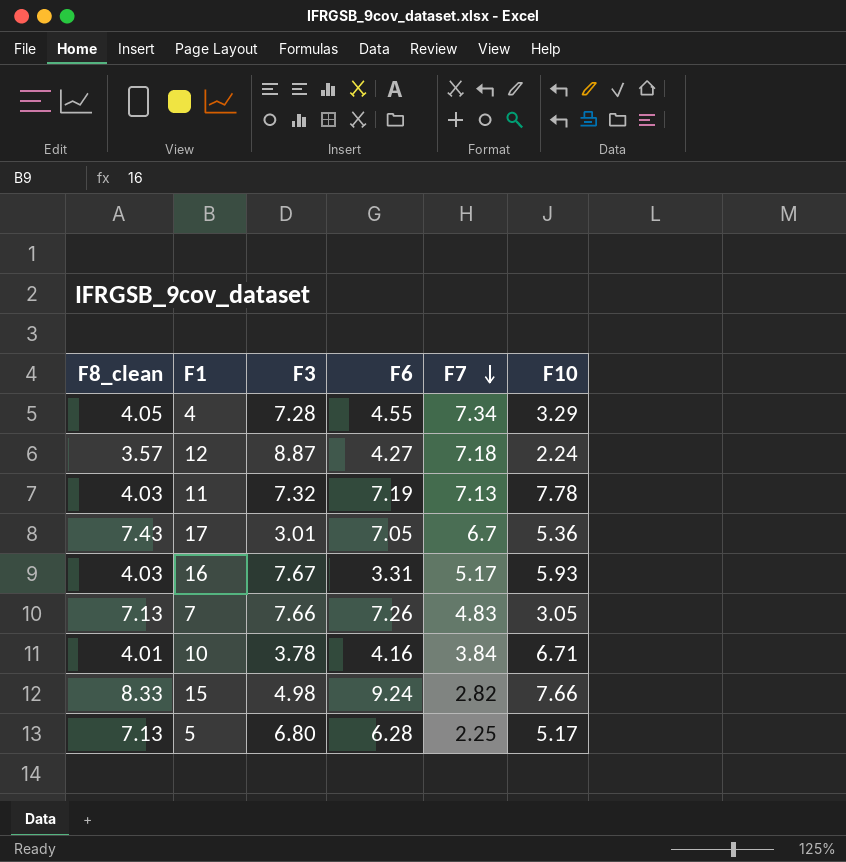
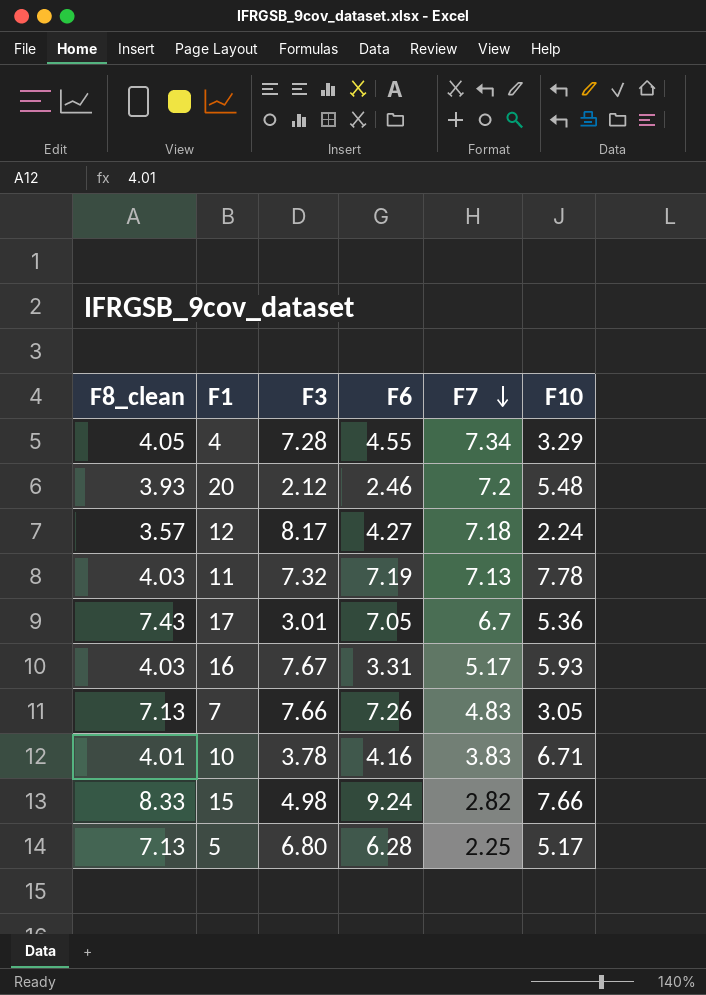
row 20: none -> 3.93 | 2.12 | 2.46 | 7.2 | 5.48
12 | F3: 8.87 -> 8.17
10 | F7: 3.84 -> 3.83

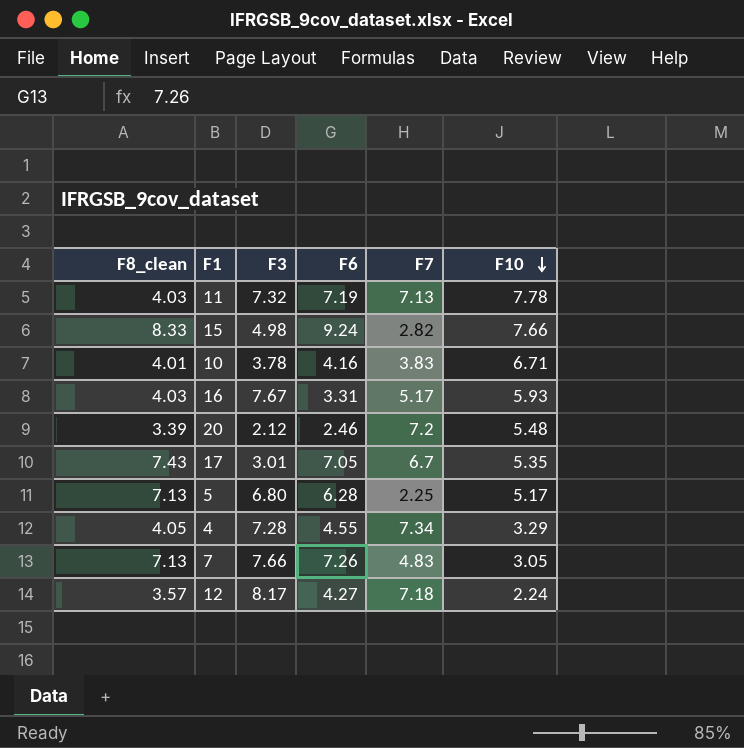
row order: F7 descending -> F10 descending
20 | F8_clean: 3.93 -> 3.39
17 | F10: 5.36 -> 5.35

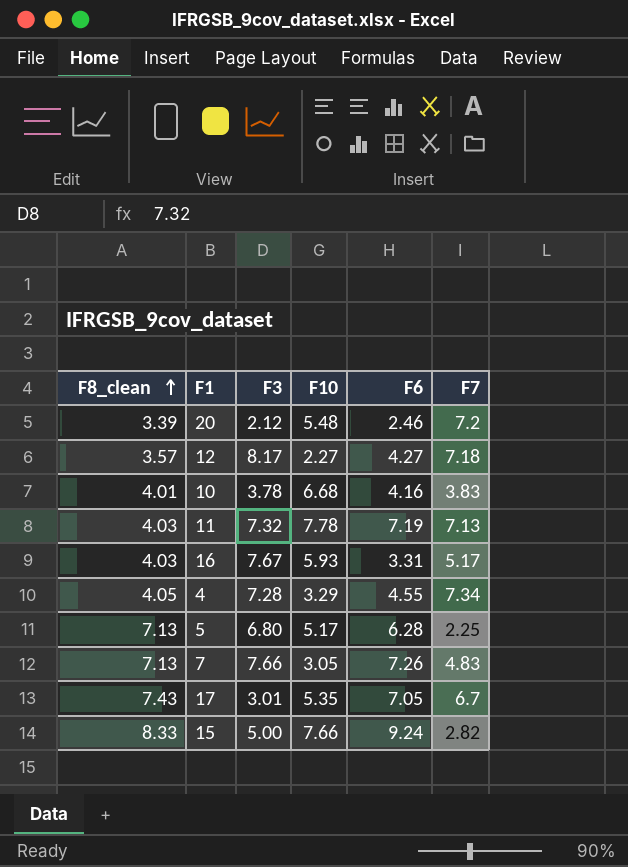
row order: F10 descending -> F8_clean ascending
column F10 | position: 6 -> 4
12 | F10: 2.24 -> 2.27
10 | F10: 6.71 -> 6.68
15 | F3: 4.98 -> 5.00

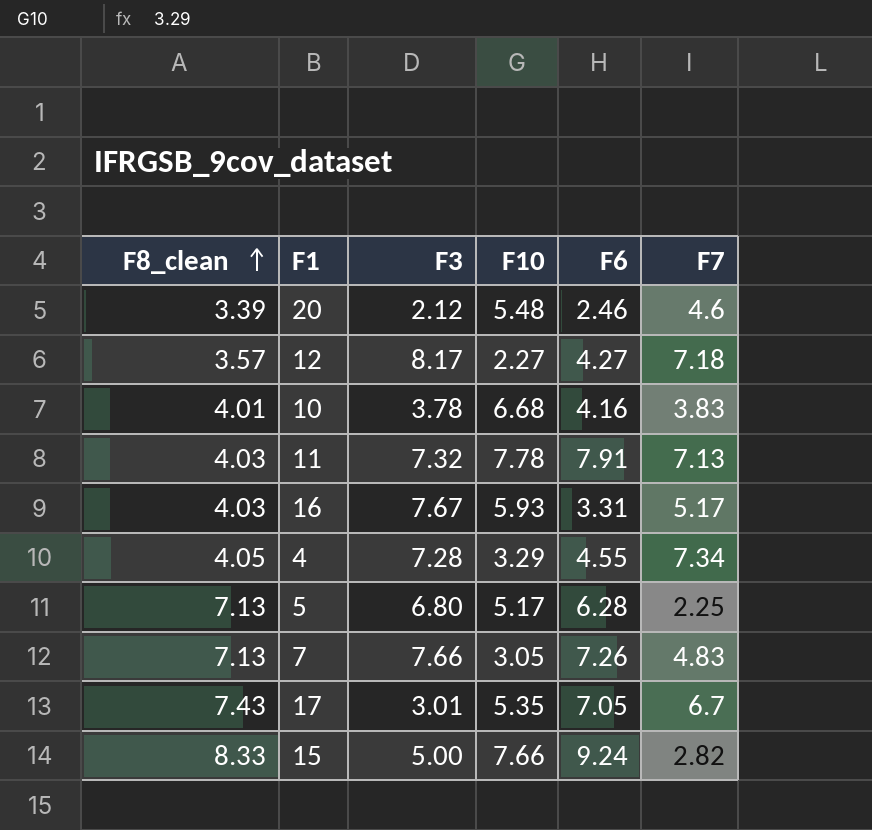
20 | F7: 7.2 -> 4.6
11 | F6: 7.19 -> 7.91

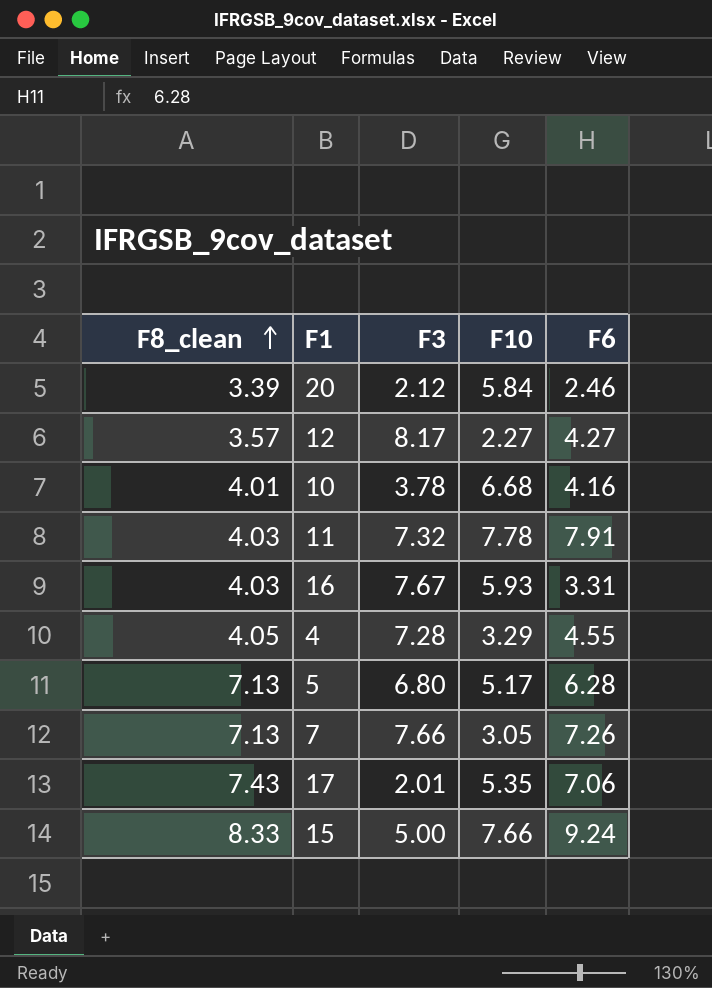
column F7 | position: 6 -> none
20 | F10: 5.48 -> 5.84
17 | F3: 3.01 -> 2.01
17 | F6: 7.05 -> 7.06

